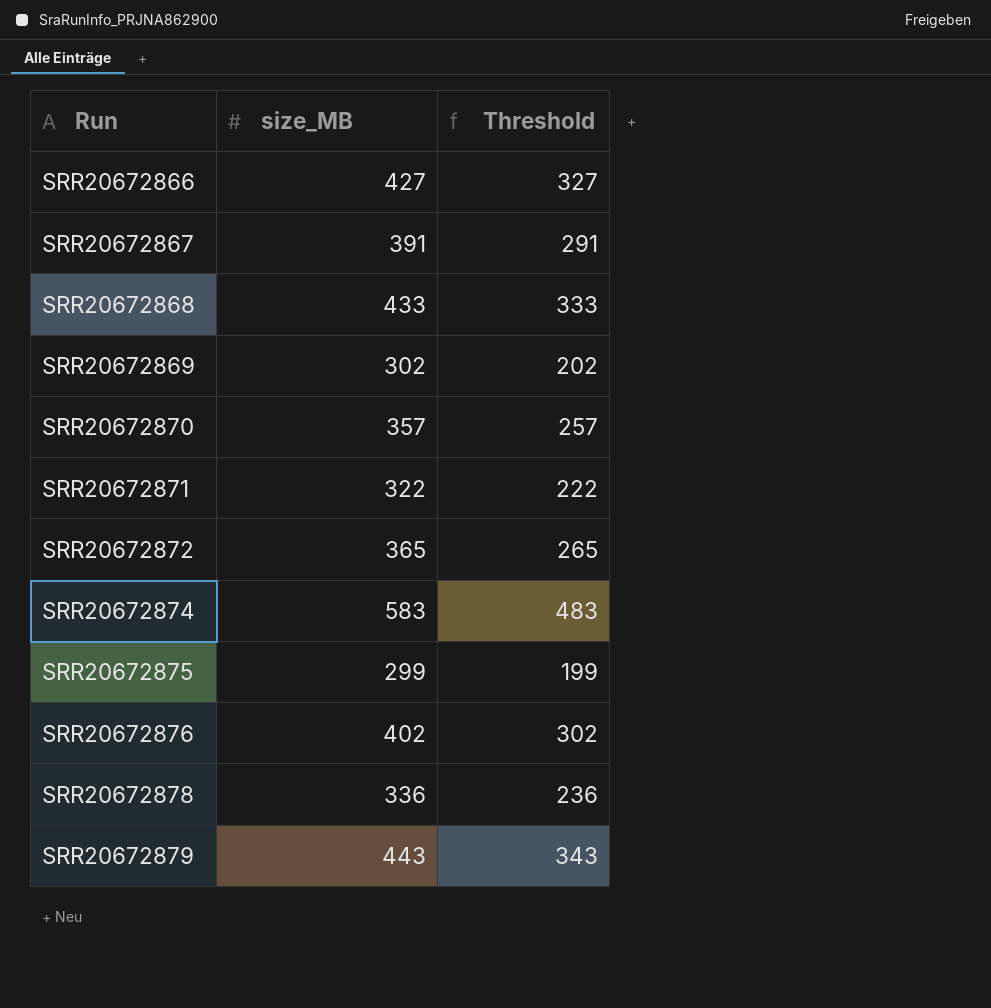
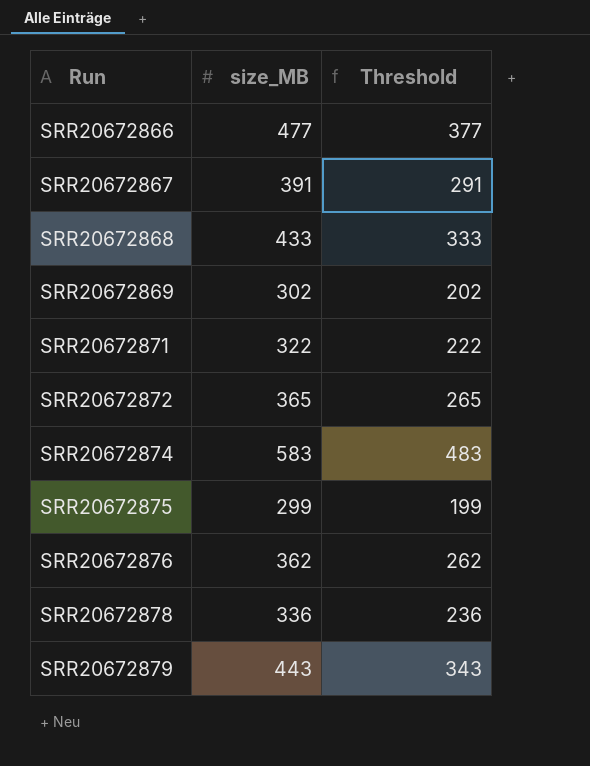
row SRR20672870: 357 | 257 -> none
SRR20672866 | size_MB: 427 -> 477
SRR20672866 | Threshold: 327 -> 377
SRR20672876 | size_MB: 402 -> 362
SRR20672876 | Threshold: 302 -> 262

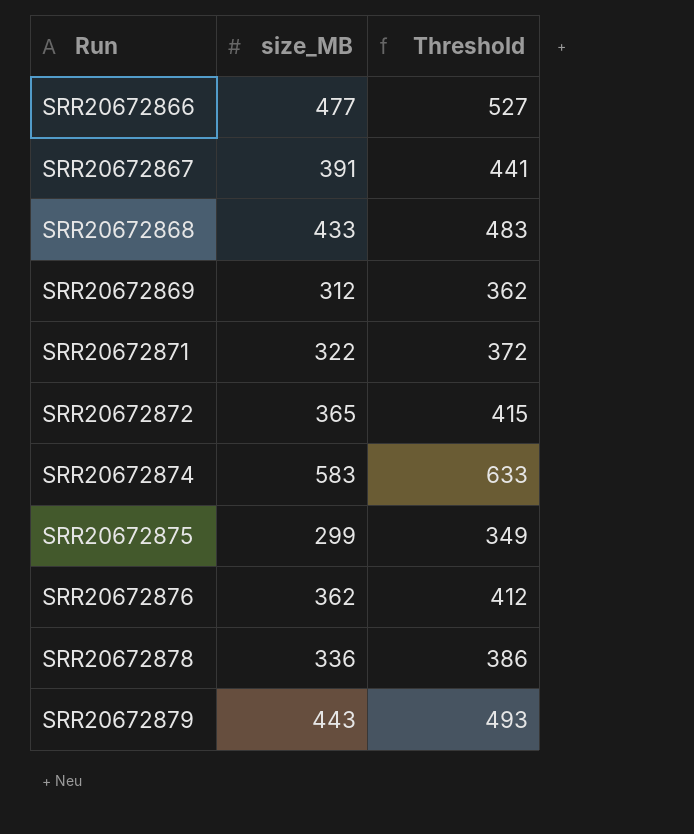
column Threshold | formula: [size_MB] - 100 -> [size_MB] + 50
SRR20672869 | size_MB: 302 -> 312

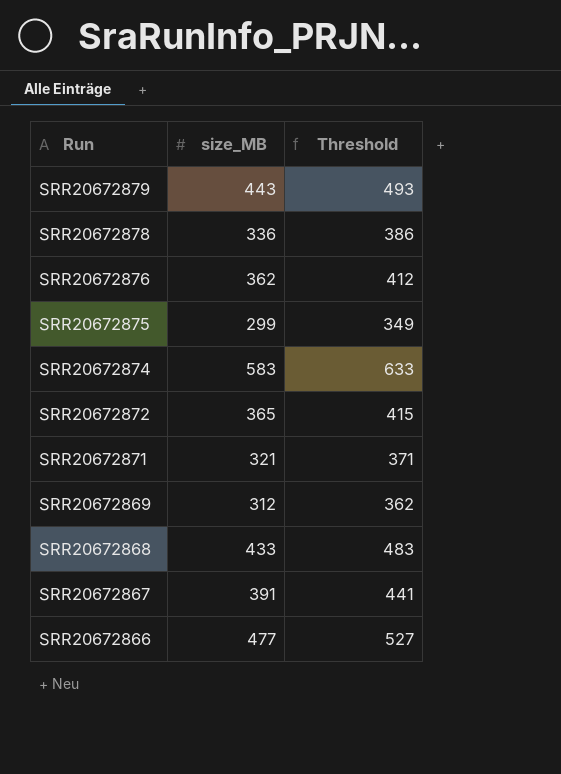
row order: Run ascending -> Run descending
SRR20672871 | size_MB: 322 -> 321
SRR20672871 | Threshold: 372 -> 371

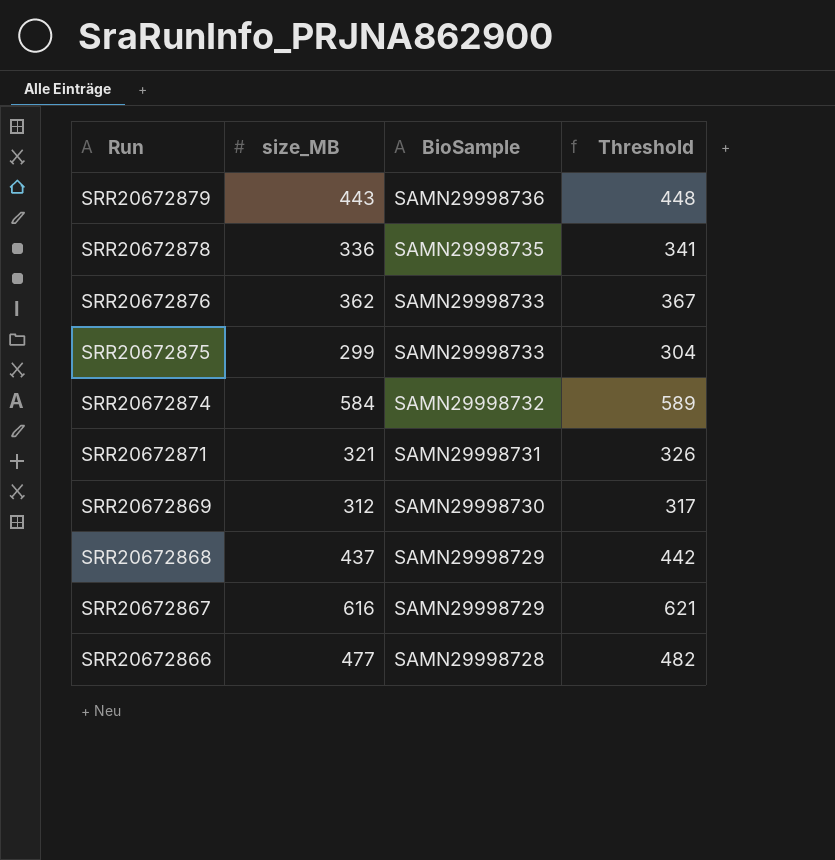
column BioSample | position: none -> 3
column Threshold | formula: [size_MB] + 50 -> [size_MB] + 5
row SRR20672872: 365 | 415 -> none
SRR20672874 | size_MB: 583 -> 584
SRR20672868 | size_MB: 433 -> 437
SRR20672867 | size_MB: 391 -> 616

